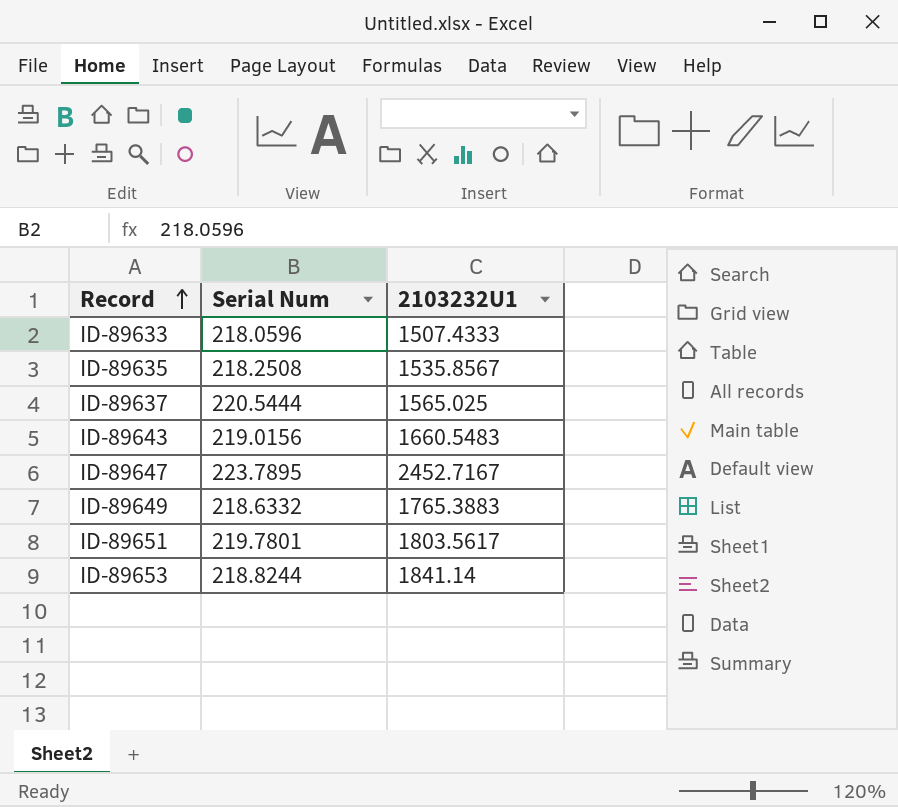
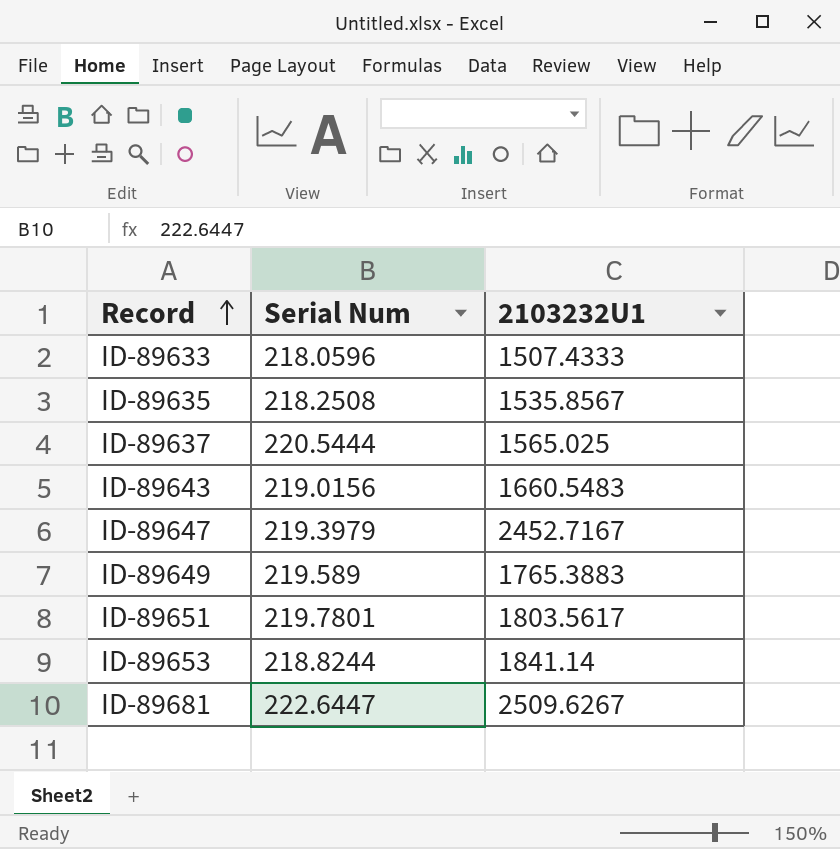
ID-89647 | Serial Num: 223.7895 -> 219.3979
ID-89649 | Serial Num: 218.6332 -> 219.589
row ID-89681: none -> 222.6447 | 2509.6267

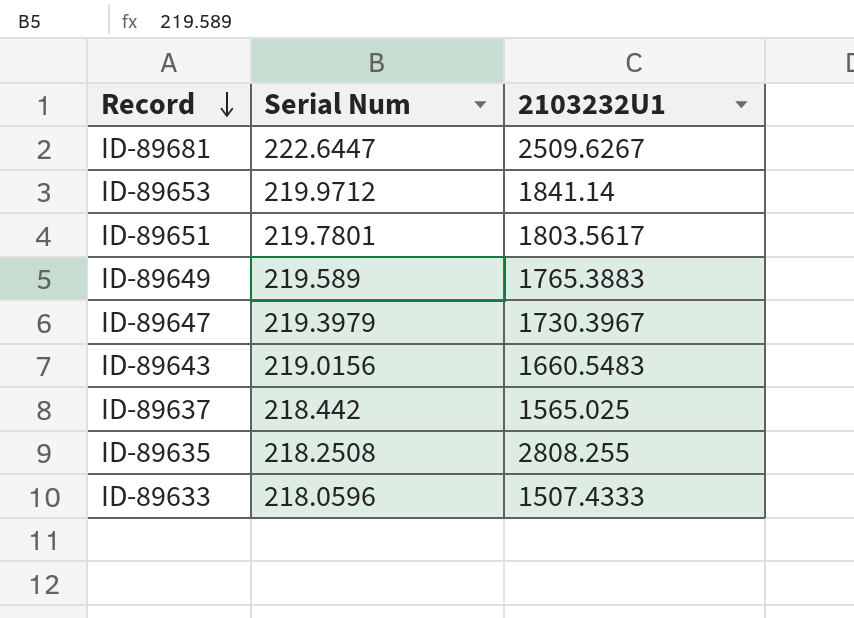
row order: Record ascending -> Record descending
ID-89653 | Serial Num: 218.8244 -> 219.9712
ID-89647 | 2103232U1: 2452.7167 -> 1730.3967
ID-89637 | Serial Num: 220.5444 -> 218.442
ID-89635 | 2103232U1: 1535.8567 -> 2808.255

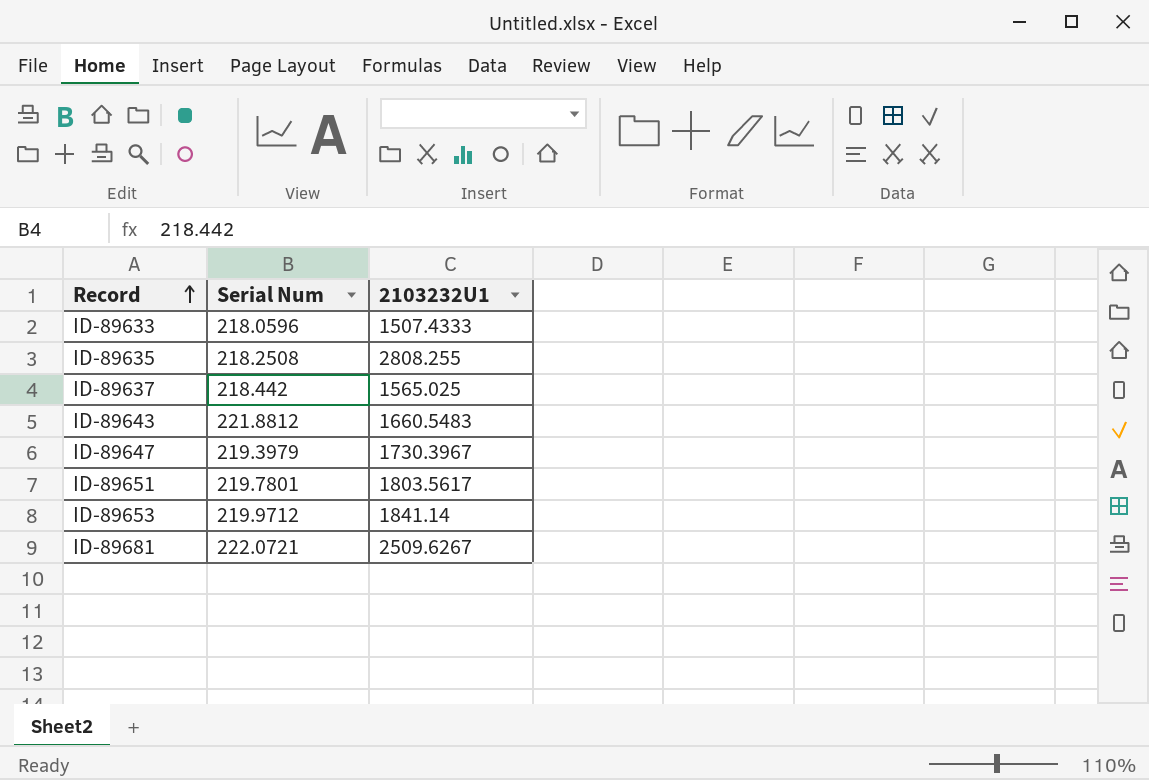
row order: Record descending -> Record ascending
row ID-89649: 219.589 | 1765.3883 -> none
ID-89643 | Serial Num: 219.0156 -> 221.8812
ID-89681 | Serial Num: 222.6447 -> 222.0721

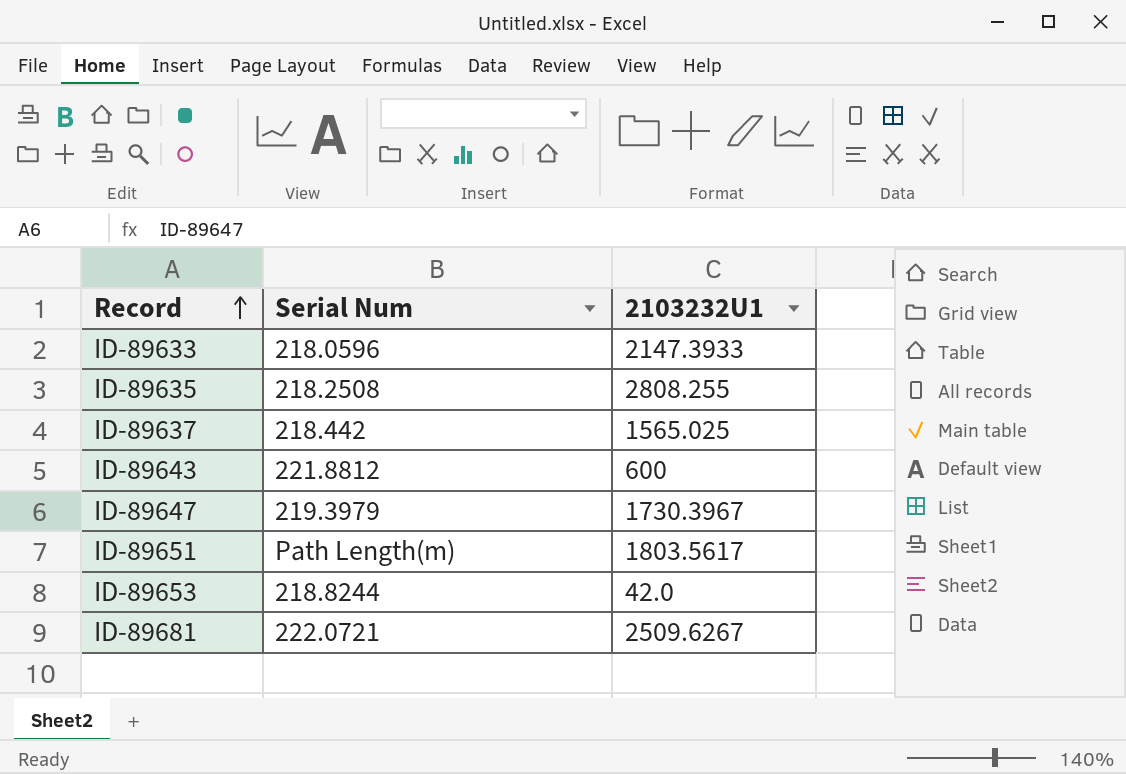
ID-89633 | 2103232U1: 1507.4333 -> 2147.3933
ID-89643 | 2103232U1: 1660.5483 -> 600
ID-89651 | Serial Num: 219.7801 -> Path Length(m)
ID-89653 | Serial Num: 219.9712 -> 218.8244
ID-89653 | 2103232U1: 1841.14 -> 42.0

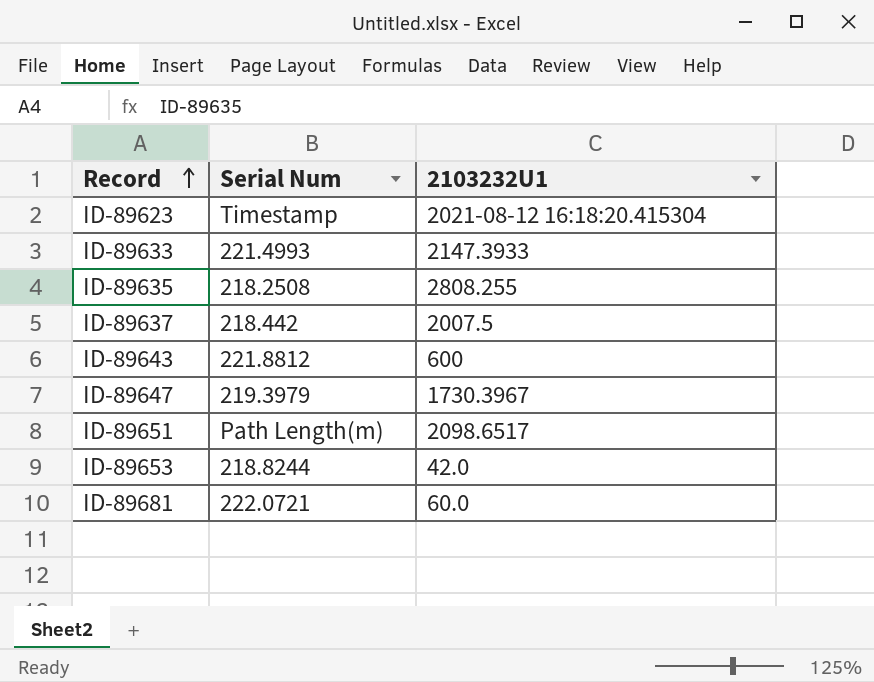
row ID-89623: none -> Timestamp | 2021-08-12 16:18:20.415304
ID-89633 | Serial Num: 218.0596 -> 221.4993
ID-89637 | 2103232U1: 1565.025 -> 2007.5
ID-89651 | 2103232U1: 1803.5617 -> 2098.6517
ID-89681 | 2103232U1: 2509.6267 -> 60.0

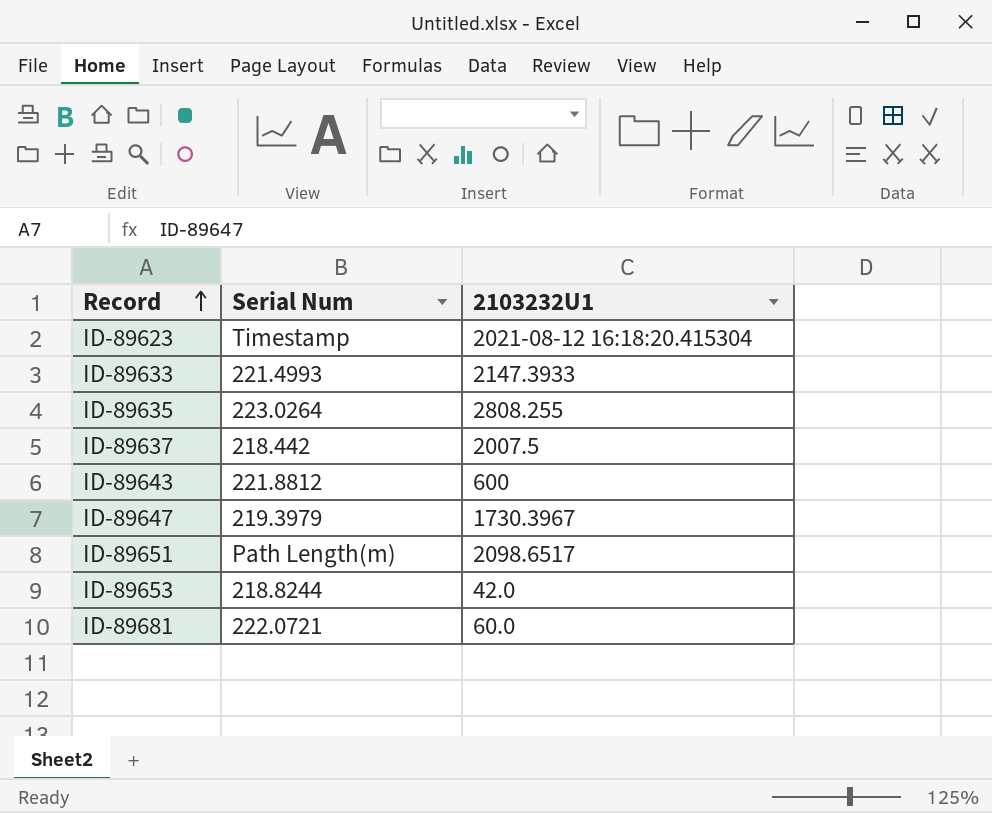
ID-89635 | Serial Num: 218.2508 -> 223.0264

